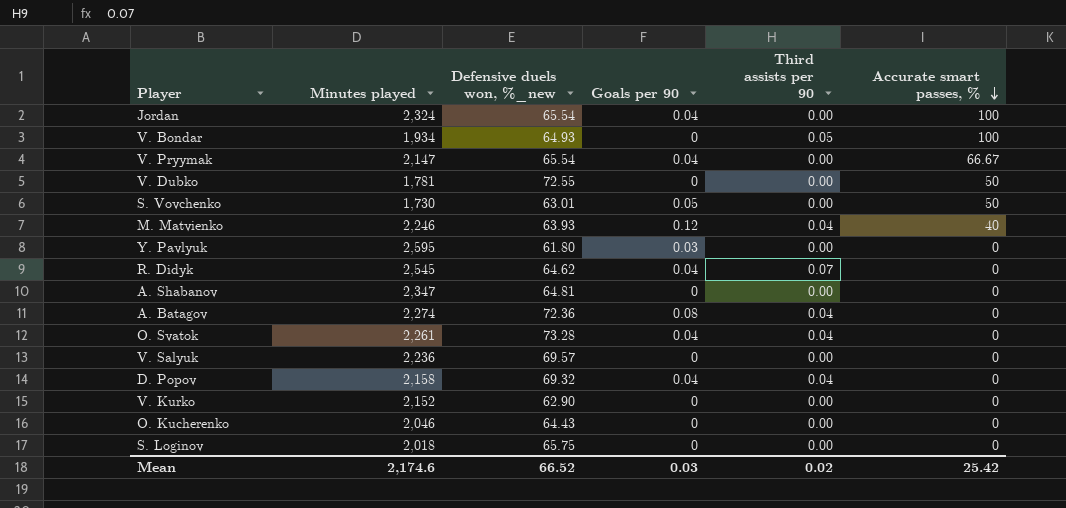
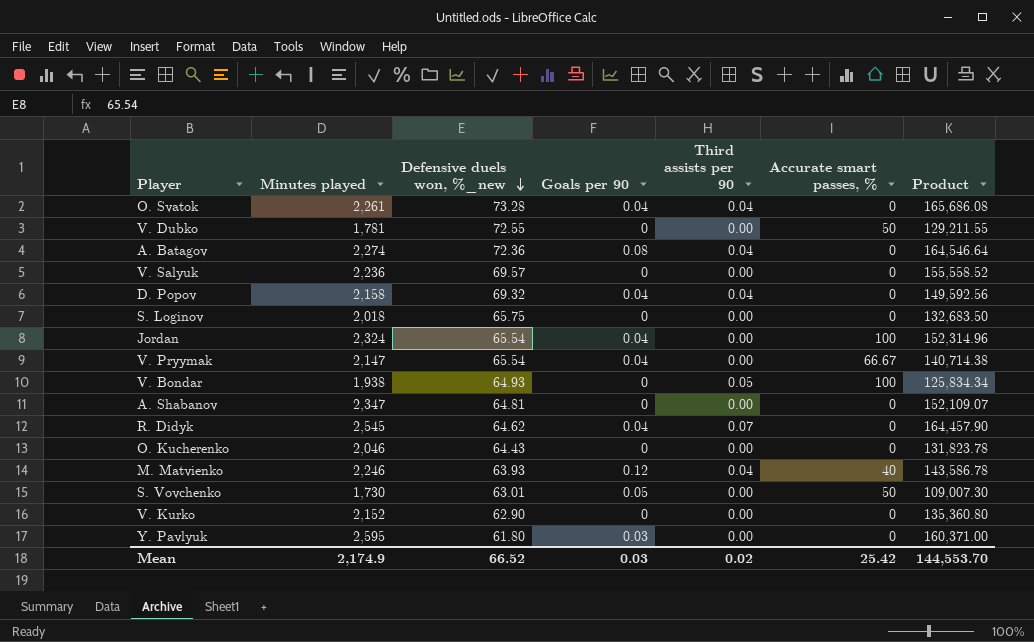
row order: Accurate smart passes, % descending -> Defensive duels won, %_new descending
column Product | formula: none -> [Minutes played] * [Defensive duels won, %_new]
V. Bondar | Minutes played: 1,934 -> 1,938
Mean | Minutes played: 2,174.6 -> 2,174.9

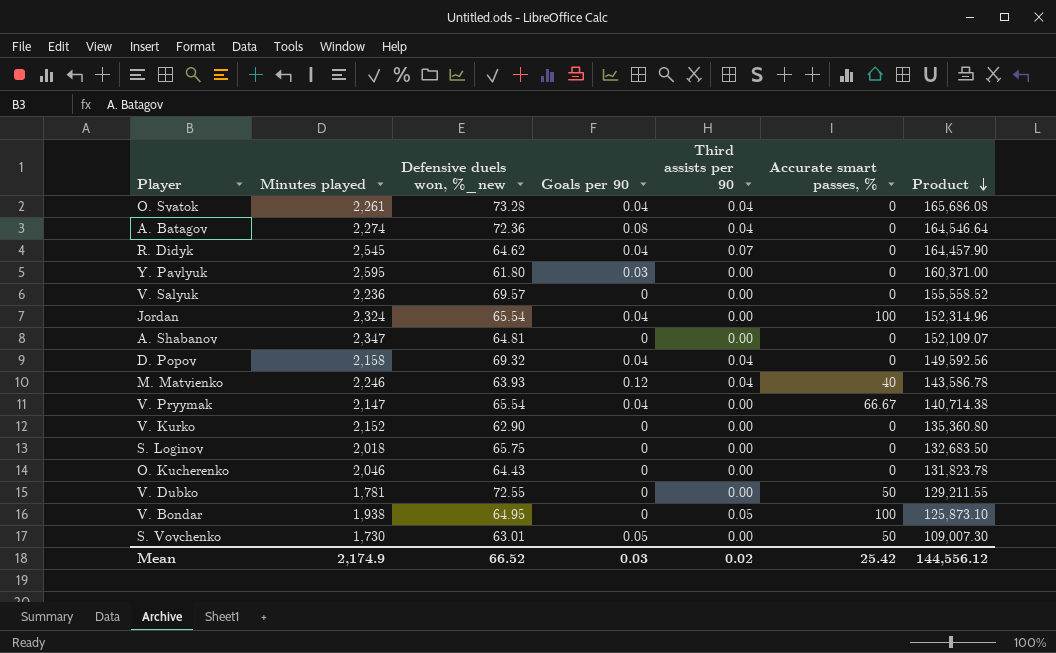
row order: Defensive duels won, %_new descending -> Product descending
V. Bondar | Defensive duels won, %_new: 64.93 -> 64.95
V. Bondar | Product: 125,834.34 -> 125,873.10
Mean | Product: 144,553.70 -> 144,556.12

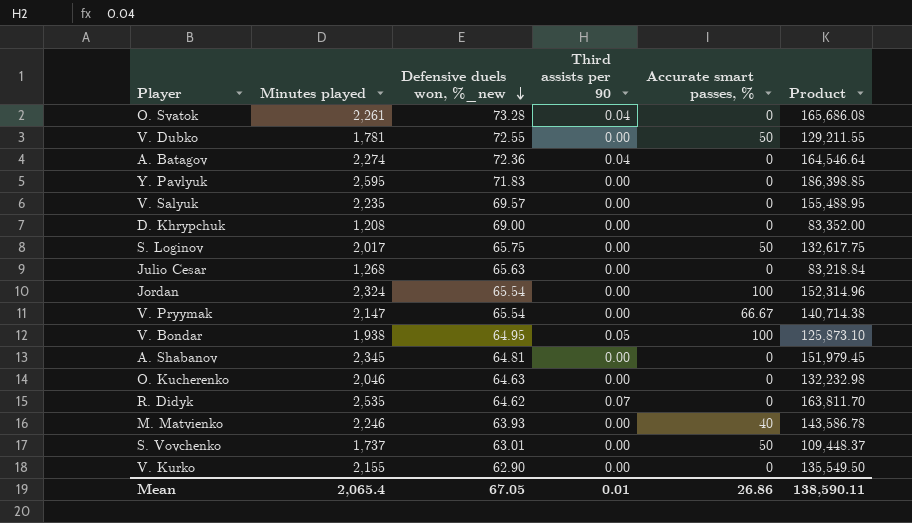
row order: Product descending -> Defensive duels won, %_new descending
column Goals per 90 | position: 4 -> none
row D. Popov: 2,158 | 69.32 | 0.04 | 0.04 | 0 | 149,592.56 -> none
Y. Pavlyuk | Defensive duels won, %_new: 61.80 -> 71.83
Y. Pavlyuk | Product: 160,371.00 -> 186,398.85
V. Salyuk | Minutes played: 2,236 -> 2,235
V. Salyuk | Product: 155,558.52 -> 155,488.95
row D. Khrypchuk: none -> 1,208 | 69.00 | 0.00 | 0 | 83,352.00
S. Loginov | Minutes played: 2,018 -> 2,017
S. Loginov | Accurate smart passes, %: 0 -> 50
S. Loginov | Product: 132,683.50 -> 132,617.75
row Julio Cesar: none -> 1,268 | 65.63 | 0.00 | 0 | 83,218.84
A. Shabanov | Minutes played: 2,347 -> 2,345
A. Shabanov | Product: 152,109.07 -> 151,979.45
O. Kucherenko | Defensive duels won, %_new: 64.43 -> 64.63
O. Kucherenko | Product: 131,823.78 -> 132,232.98
R. Didyk | Minutes played: 2,545 -> 2,535
R. Didyk | Product: 164,457.90 -> 163,811.70
M. Matvienko | Third assists per 90: 0.04 -> 0.00
S. Vovchenko | Minutes played: 1,730 -> 1,737
S. Vovchenko | Product: 109,007.30 -> 109,448.37
V. Kurko | Minutes played: 2,152 -> 2,155
V. Kurko | Product: 135,360.80 -> 135,549.50
Mean | Minutes played: 2,174.9 -> 2,065.4
Mean | Defensive duels won, %_new: 66.52 -> 67.05
Mean | Third assists per 90: 0.02 -> 0.01
Mean | Accurate smart passes, %: 25.42 -> 26.86
Mean | Product: 144,556.12 -> 138,590.11

